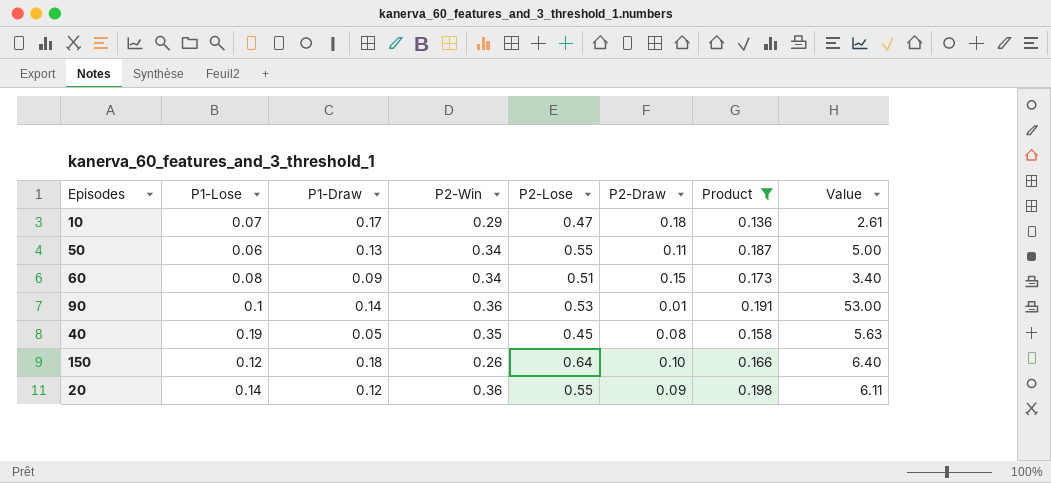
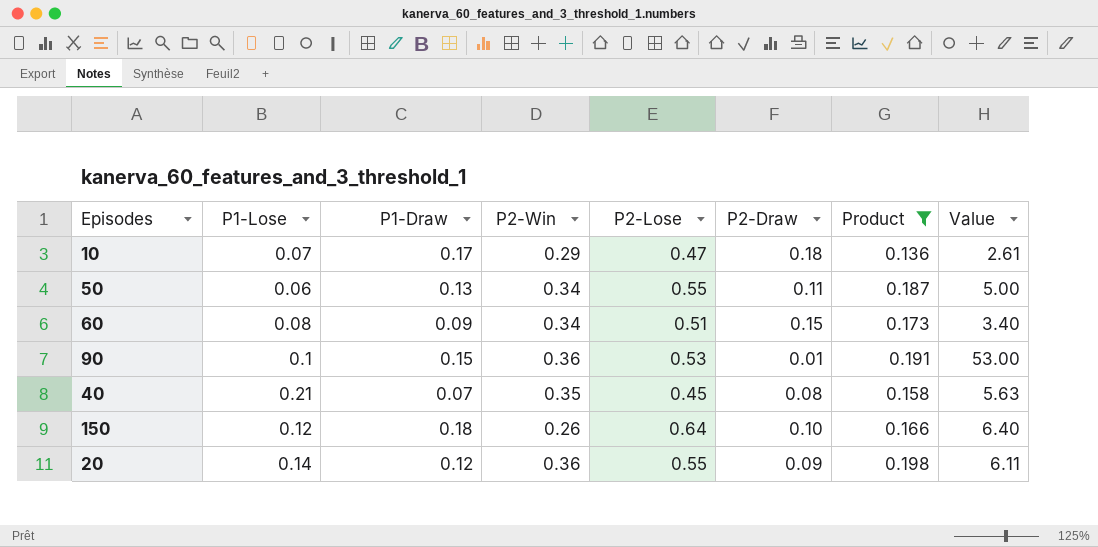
90 | P1-Draw: 0.14 -> 0.15
40 | P1-Lose: 0.19 -> 0.21
40 | P1-Draw: 0.05 -> 0.07

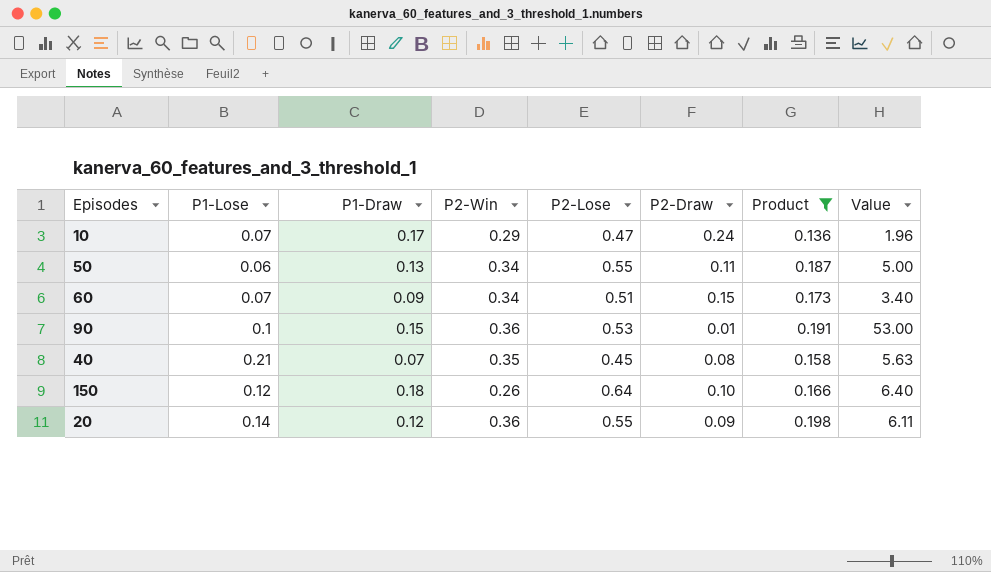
10 | P2-Draw: 0.18 -> 0.24
10 | Value: 2.61 -> 1.96
60 | P1-Lose: 0.08 -> 0.07

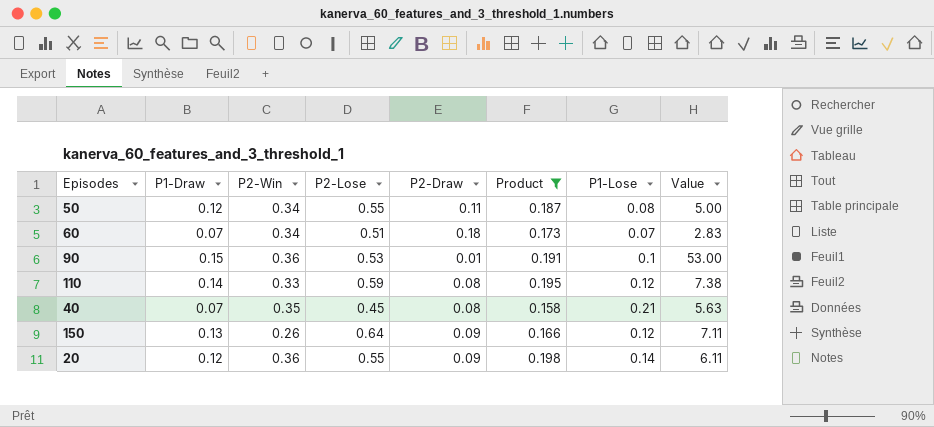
column P1-Lose | position: 2 -> 7
row 10: 0.07 | 0.17 | 0.29 | 0.47 | 0.24 | 0.136 | 1.96 -> none
50 | P1-Draw: 0.13 -> 0.12
50 | P1-Lose: 0.06 -> 0.08
60 | P1-Draw: 0.09 -> 0.07
60 | P2-Draw: 0.15 -> 0.18
60 | Value: 3.40 -> 2.83
row 110: none -> 0.14 | 0.33 | 0.59 | 0.08 | 0.195 | 0.12 | 7.38
150 | P1-Draw: 0.18 -> 0.13
150 | P2-Draw: 0.10 -> 0.09
150 | Value: 6.40 -> 7.11

